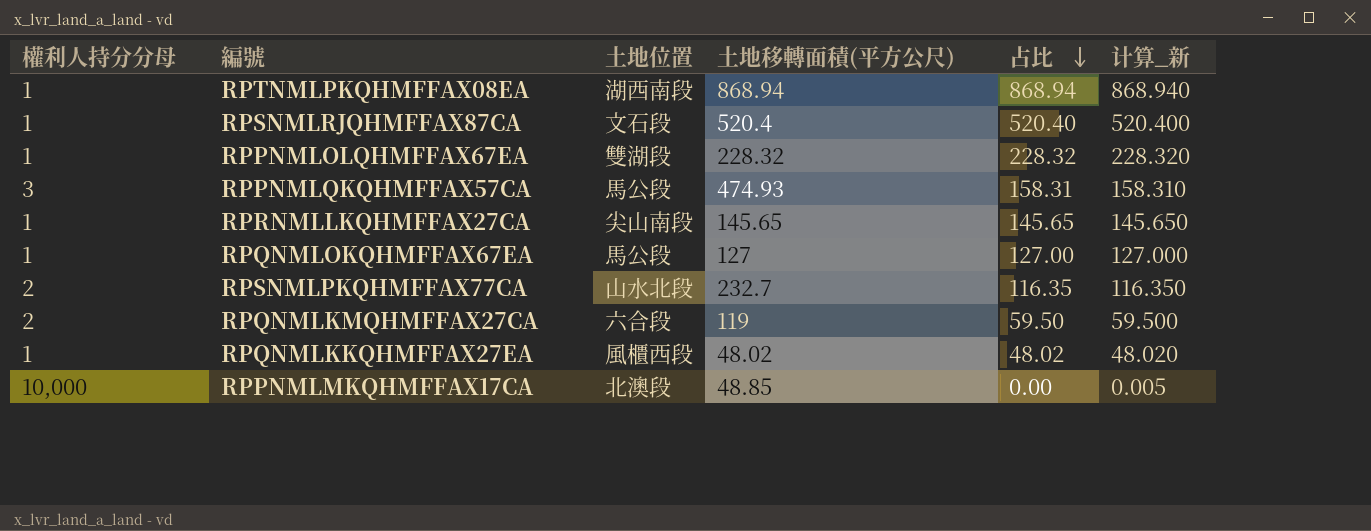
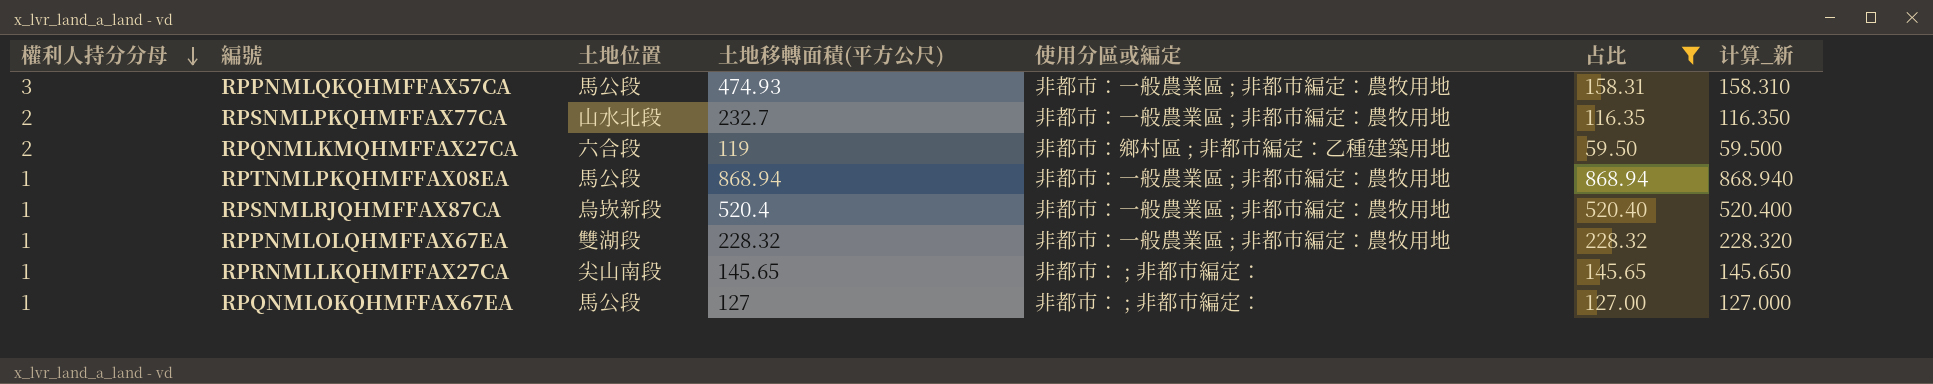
filter: none -> 占比 >= 59.50
row order: 占比 descending -> 權利人持分分母 descending
column 使用分區或編定 | position: none -> 5
RPTNMLPKQHMFFAX08EA | 土地位置: 湖西南段 -> 馬公段
RPSNMLRJQHMFFAX87CA | 土地位置: 文石段 -> 烏崁新段

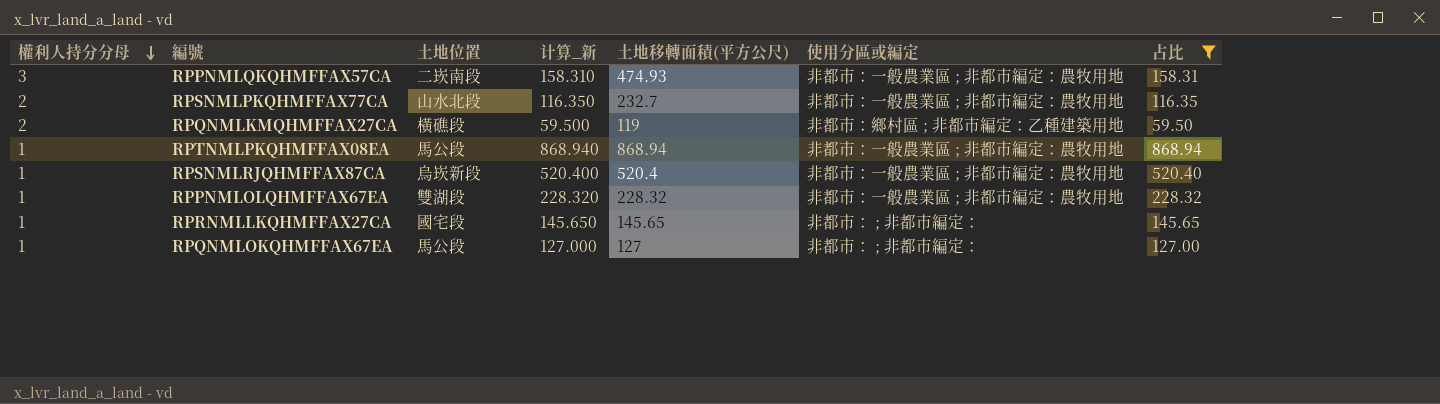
column 计算_新 | position: 7 -> 4
RPPNMLQKQHMFFAX57CA | 土地位置: 馬公段 -> 二崁南段
RPQNMLKMQHMFFAX27CA | 土地位置: 六合段 -> 橫礁段
RPRNMLLKQHMFFAX27CA | 土地位置: 尖山南段 -> 國宅段

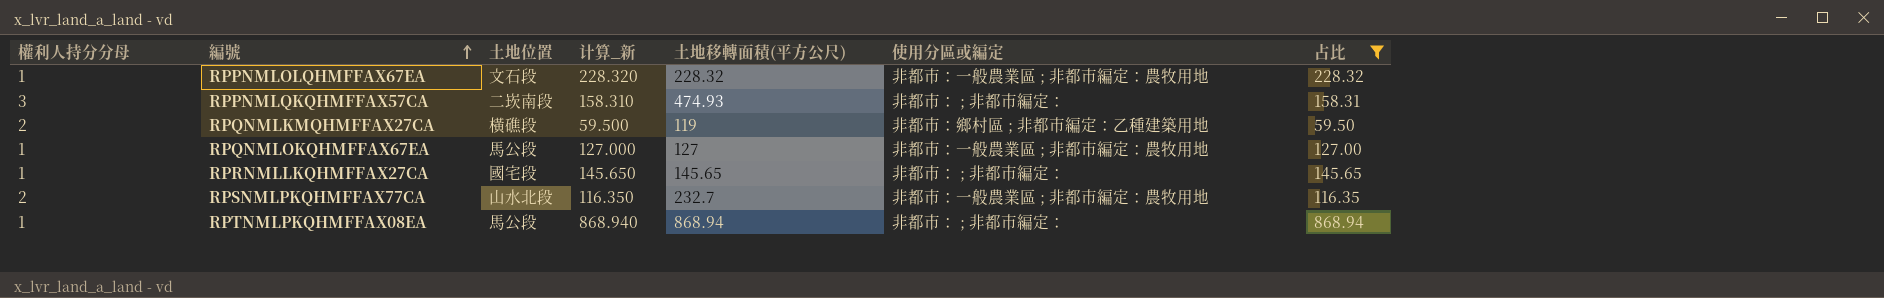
row order: 權利人持分分母 descending -> 編號 ascending
row RPSNMLRJQHMFFAX87CA: 1 | 烏崁新段 | 520.400 | 520.4 | 非都市：一般農業區 ; 非都市編定：農牧用地 | 520.40 -> none
RPPNMLOLQHMFFAX67EA | 土地位置: 雙湖段 -> 文石段
RPPNMLQKQHMFFAX57CA | 使用分區或編定: 非都市：一般農業區 ; 非都市編定：農牧用地 -> 非都市： ; 非都市編定：
RPQNMLOKQHMFFAX67EA | 使用分區或編定: 非都市： ; 非都市編定： -> 非都市：一般農業區 ; 非都市編定：農牧用地
RPTNMLPKQHMFFAX08EA | 使用分區或編定: 非都市：一般農業區 ; 非都市編定：農牧用地 -> 非都市： ; 非都市編定：

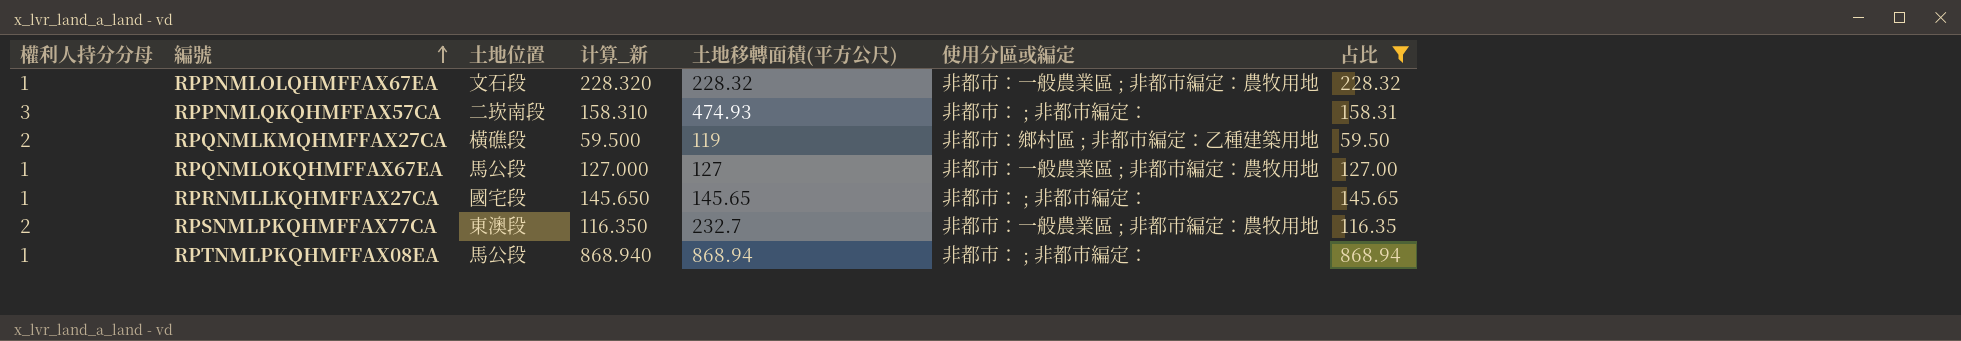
RPSNMLPKQHMFFAX77CA | 土地位置: 山水北段 -> 東澳段

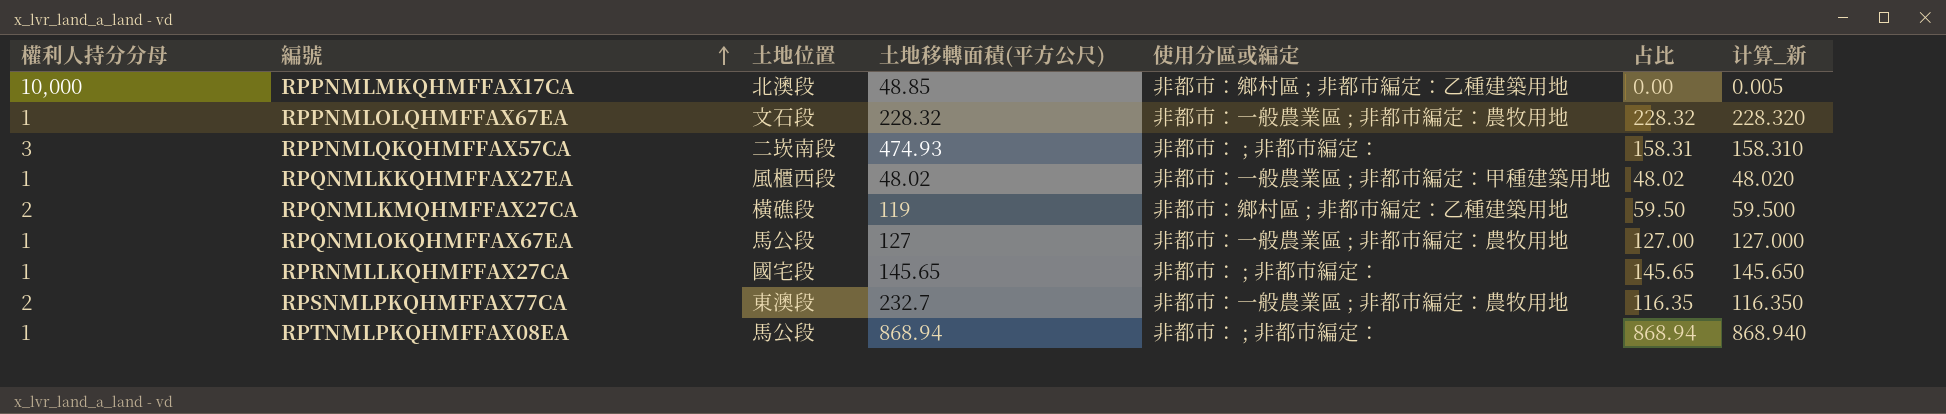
filter: 占比 >= 59.50 -> none
column 计算_新 | position: 4 -> 7

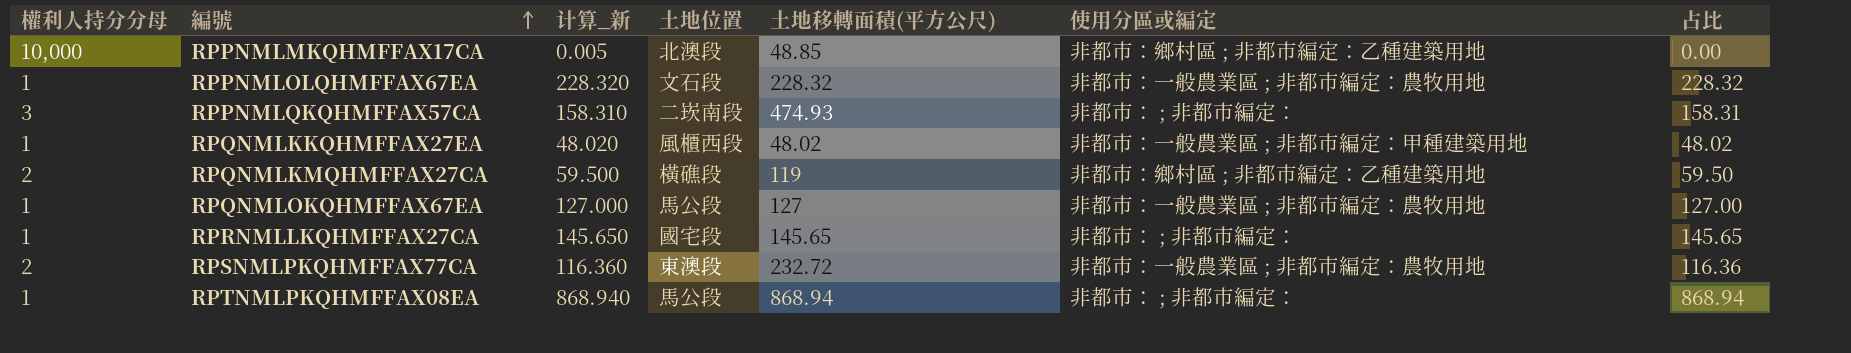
column 计算_新 | position: 7 -> 3
RPSNMLPKQHMFFAX77CA | 计算_新: 116.350 -> 116.360
RPSNMLPKQHMFFAX77CA | 土地移轉面積(平方公尺): 232.7 -> 232.72
RPSNMLPKQHMFFAX77CA | 占比: 116.35 -> 116.36

